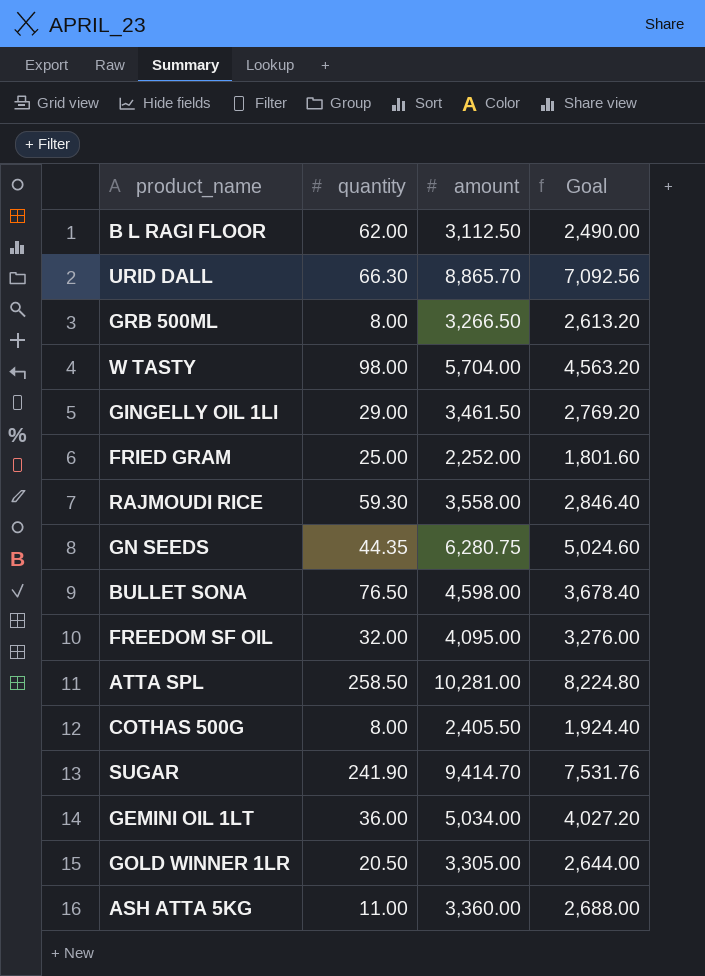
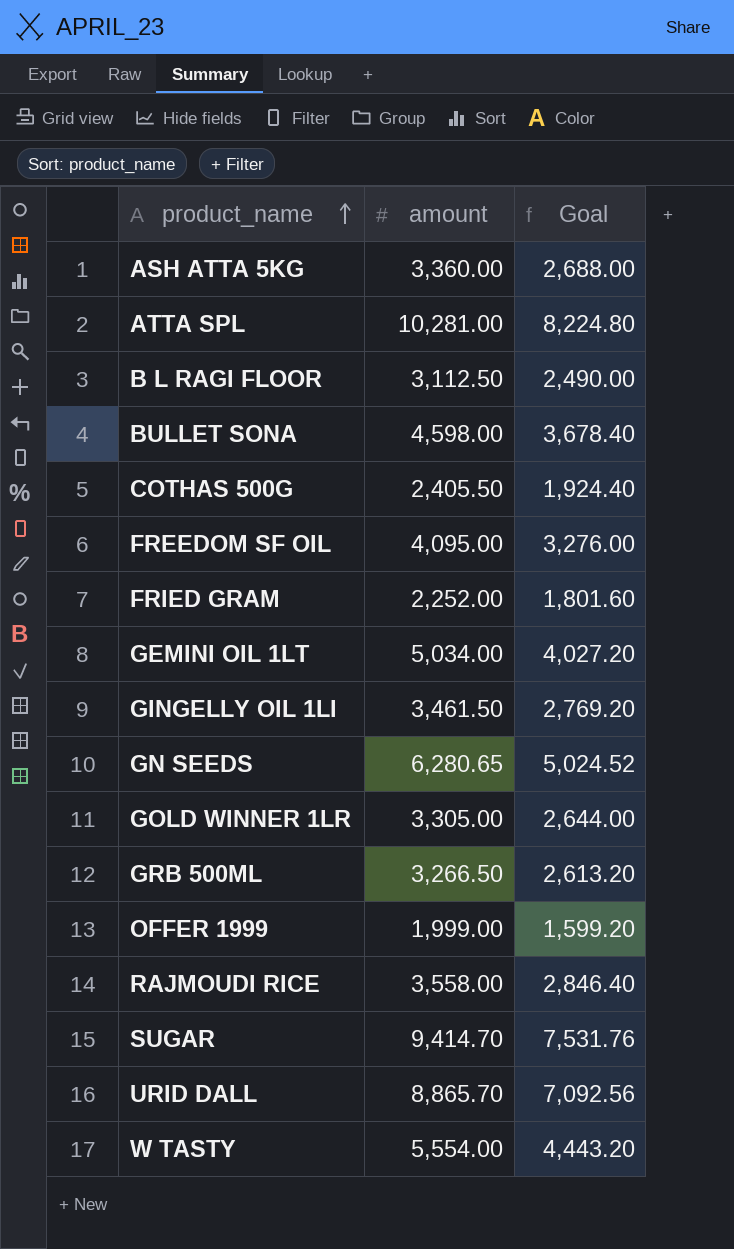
row order: none -> product_name ascending
column quantity | position: 2 -> none
GN SEEDS | amount: 6,280.75 -> 6,280.65
GN SEEDS | Goal: 5,024.60 -> 5,024.52
row OFFER 1999: none -> 1,999.00 | 1,599.20
W TASTY | amount: 5,704.00 -> 5,554.00
W TASTY | Goal: 4,563.20 -> 4,443.20

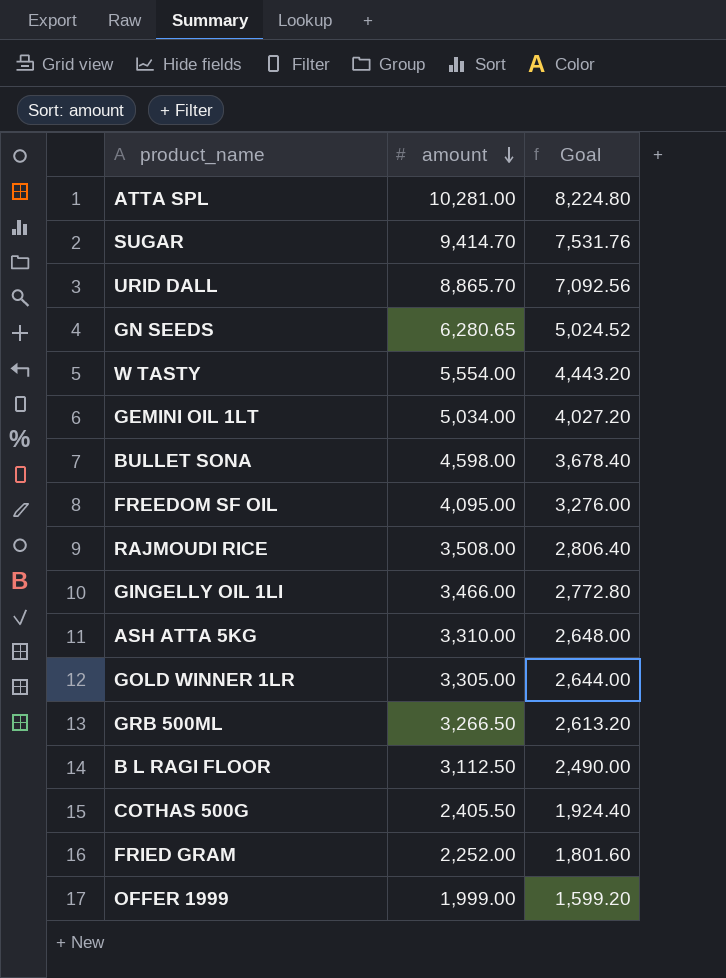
row order: product_name ascending -> amount descending
RAJMOUDI RICE | amount: 3,558.00 -> 3,508.00
RAJMOUDI RICE | Goal: 2,846.40 -> 2,806.40
GINGELLY OIL 1LI | amount: 3,461.50 -> 3,466.00
GINGELLY OIL 1LI | Goal: 2,769.20 -> 2,772.80
ASH ATTA 5KG | amount: 3,360.00 -> 3,310.00
ASH ATTA 5KG | Goal: 2,688.00 -> 2,648.00

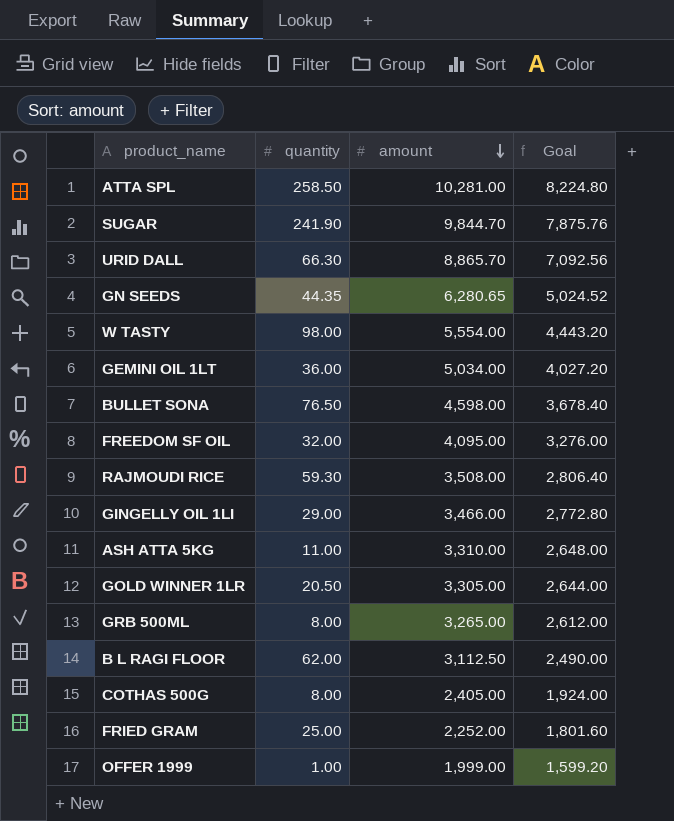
column quantity | position: none -> 2
SUGAR | amount: 9,414.70 -> 9,844.70
SUGAR | Goal: 7,531.76 -> 7,875.76
GRB 500ML | amount: 3,266.50 -> 3,265.00
GRB 500ML | Goal: 2,613.20 -> 2,612.00
COTHAS 500G | amount: 2,405.50 -> 2,405.00
COTHAS 500G | Goal: 1,924.40 -> 1,924.00

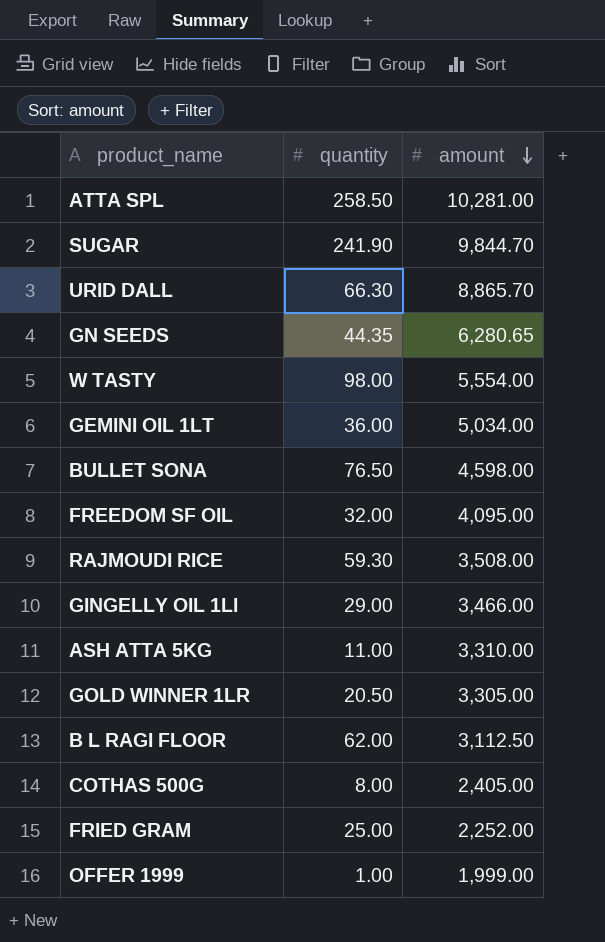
column Goal | formula: [amount] * 0.8 -> none
row GRB 500ML: 8.00 | 3,265.00 | 2,612.00 -> none

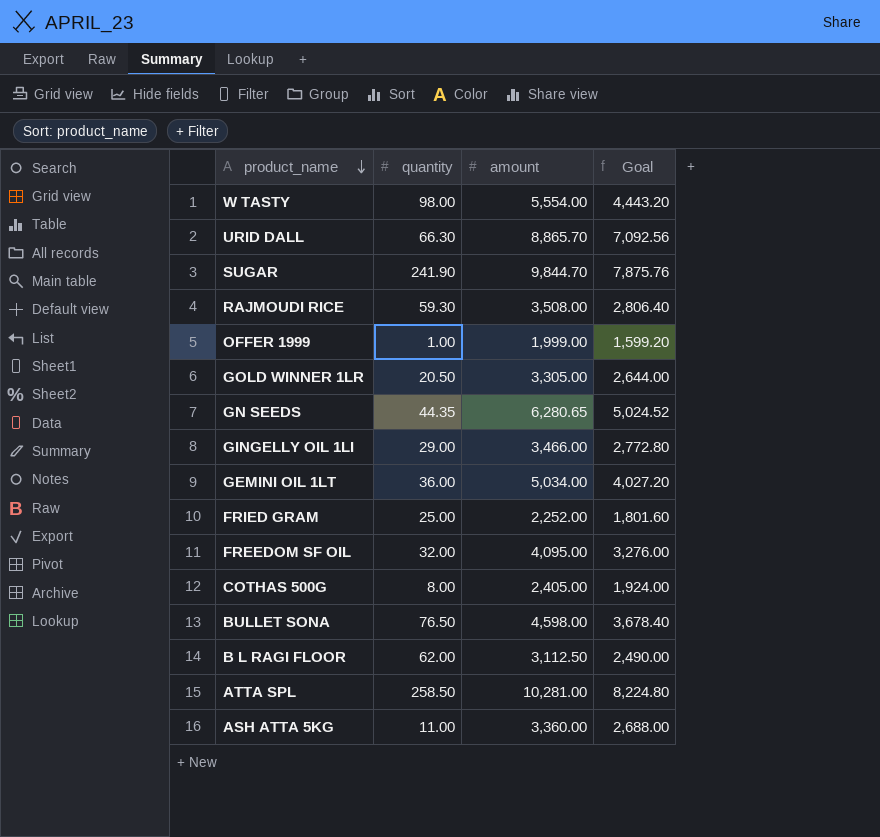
row order: amount descending -> product_name descending
column Goal | formula: none -> [amount] * 0.8
ASH ATTA 5KG | amount: 3,310.00 -> 3,360.00

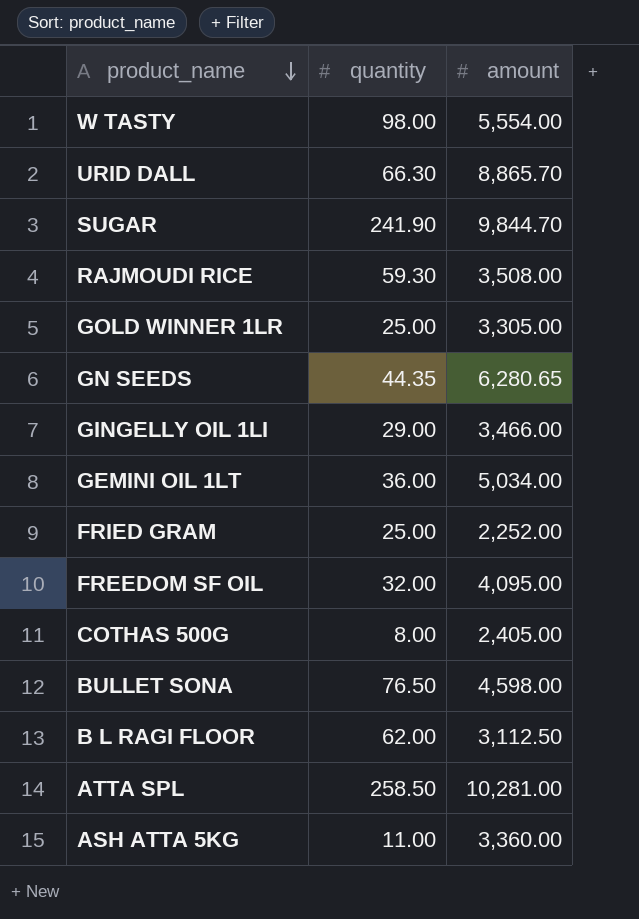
column Goal | formula: [amount] * 0.8 -> none
row OFFER 1999: 1.00 | 1,999.00 | 1,599.20 -> none
GOLD WINNER 1LR | quantity: 20.50 -> 25.00

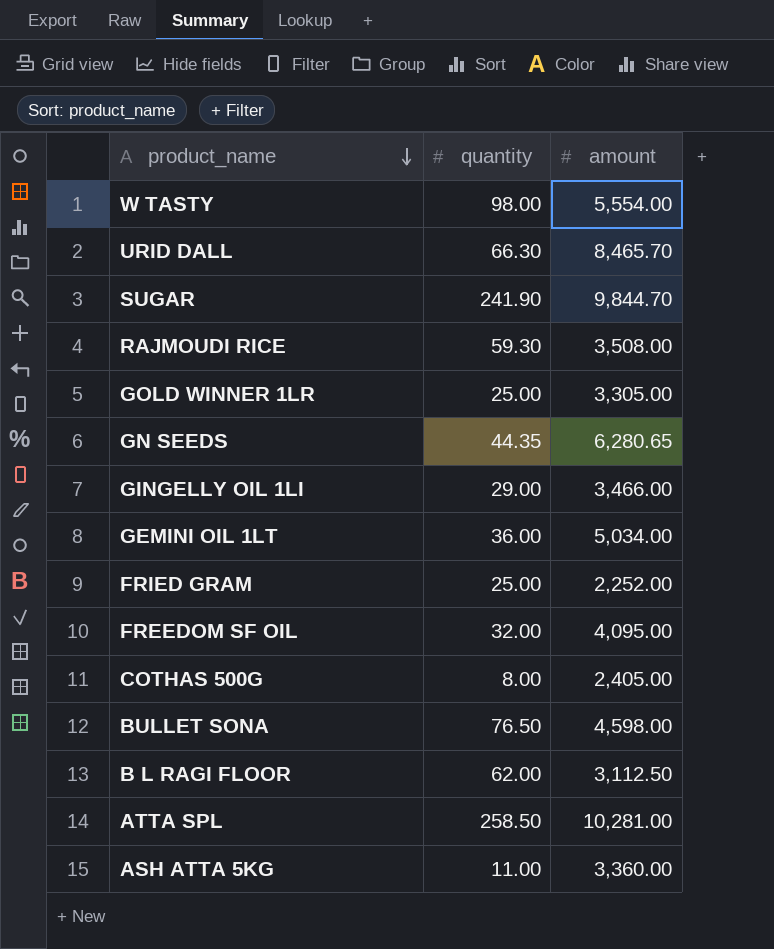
URID DALL | amount: 8,865.70 -> 8,465.70

